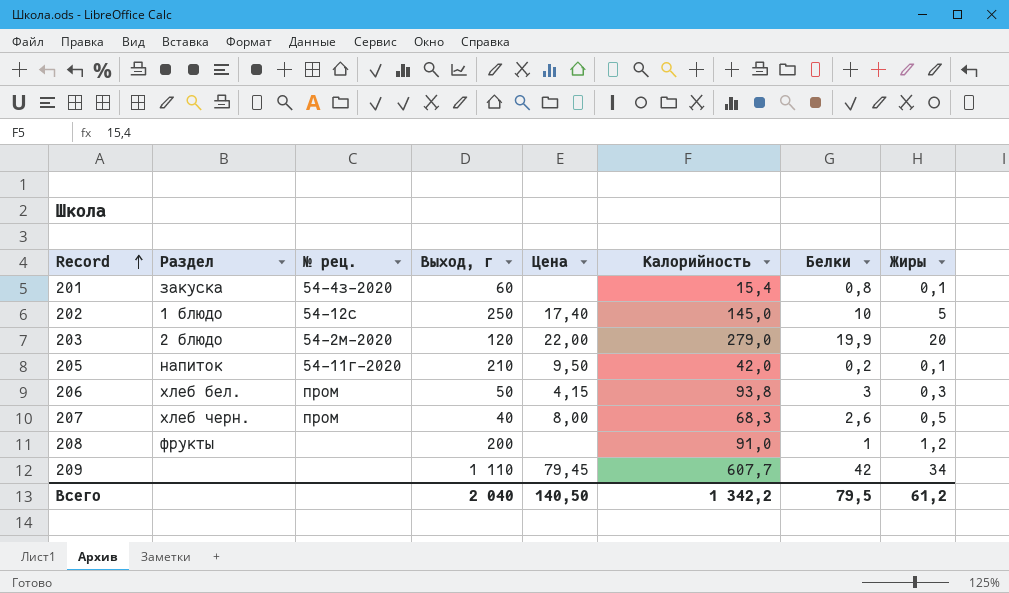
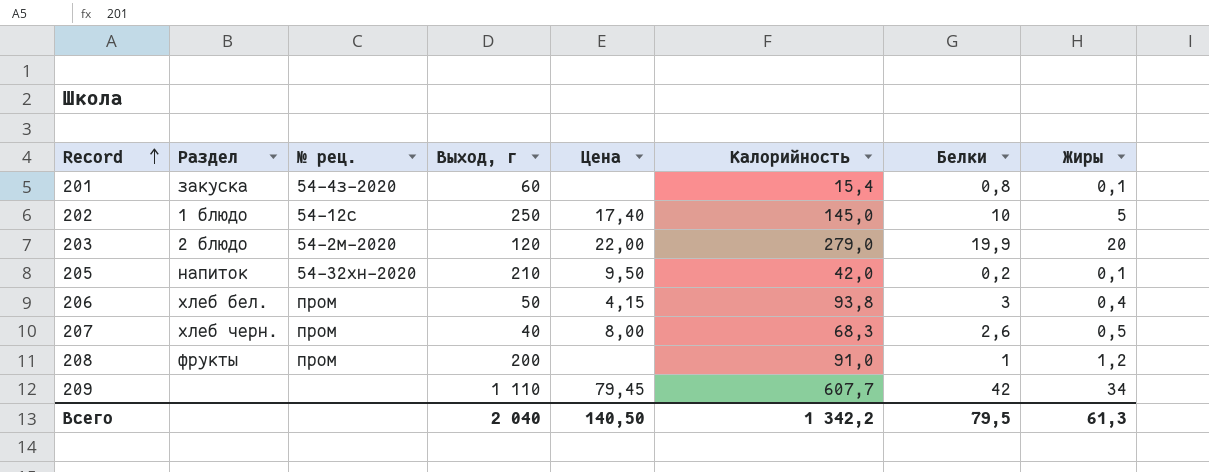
205 | № рец.: 54-11г-2020 -> 54-32хн-2020
206 | Жиры: 0,3 -> 0,4
208 | № рец.: none -> пром
Всего | Жиры: 61,2 -> 61,3

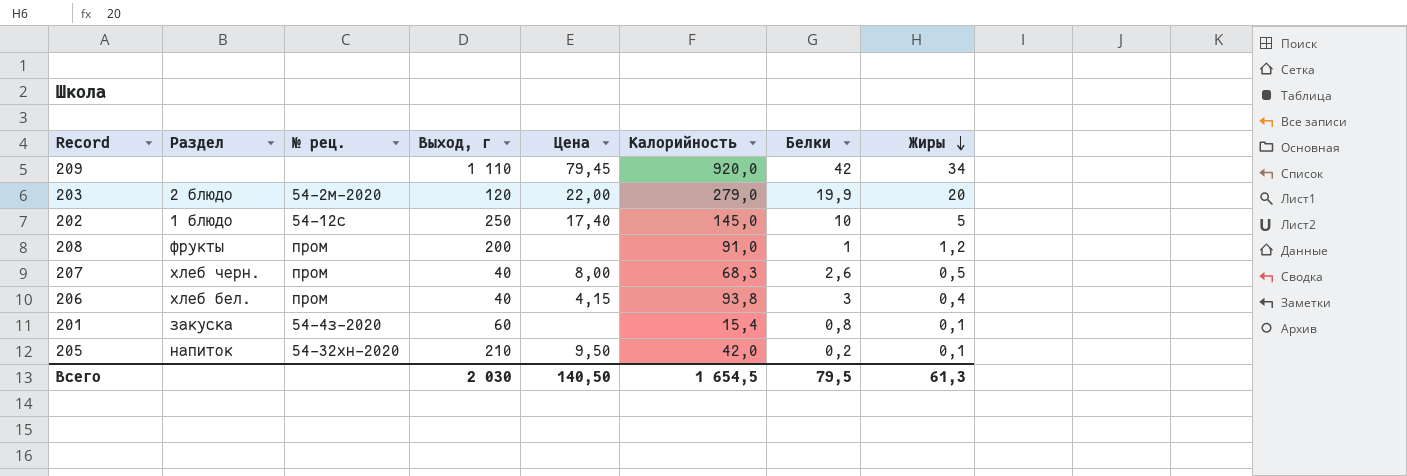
row order: Record ascending -> Жиры descending
209 | Калорийность: 607,7 -> 920,0
206 | Выход, г: 50 -> 40
Всего | Выход, г: 2 040 -> 2 030
Всего | Калорийность: 1 342,2 -> 1 654,5

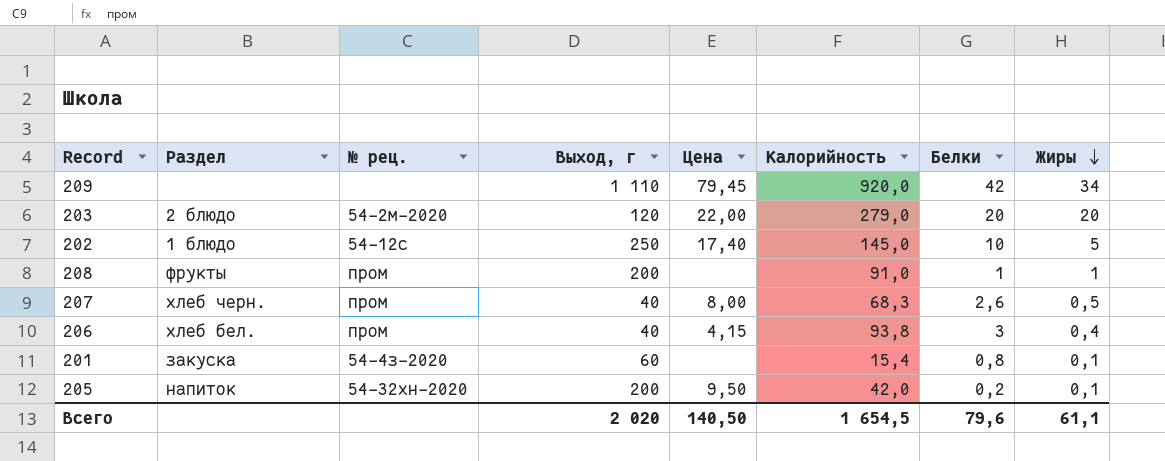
203 | Белки: 19,9 -> 20
208 | Жиры: 1,2 -> 1
205 | Выход, г: 210 -> 200
Всего | Выход, г: 2 030 -> 2 020
Всего | Белки: 79,5 -> 79,6
Всего | Жиры: 61,3 -> 61,1

